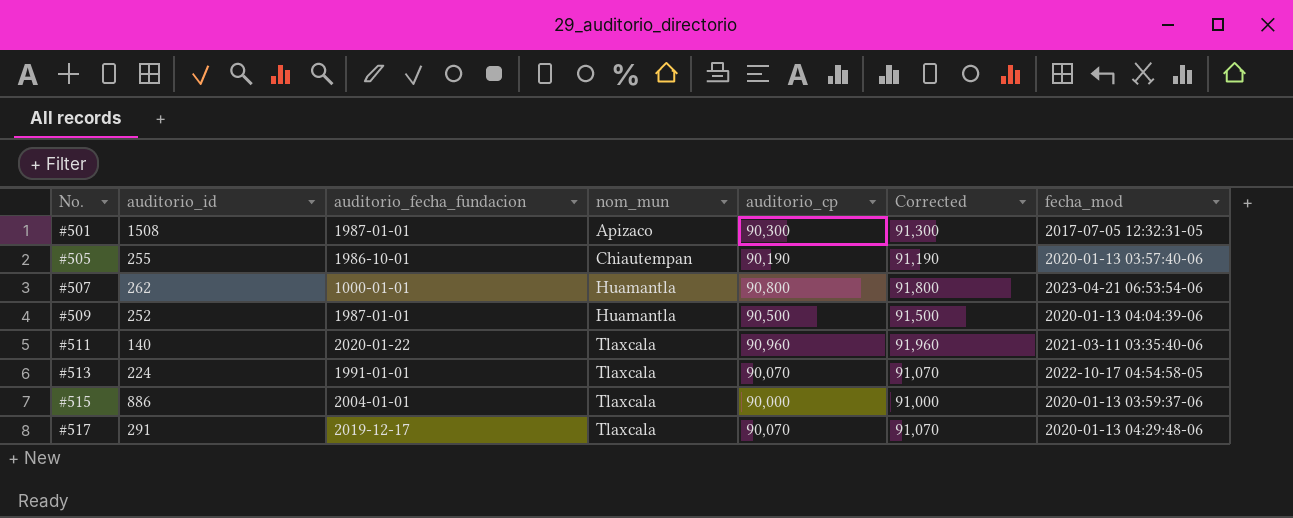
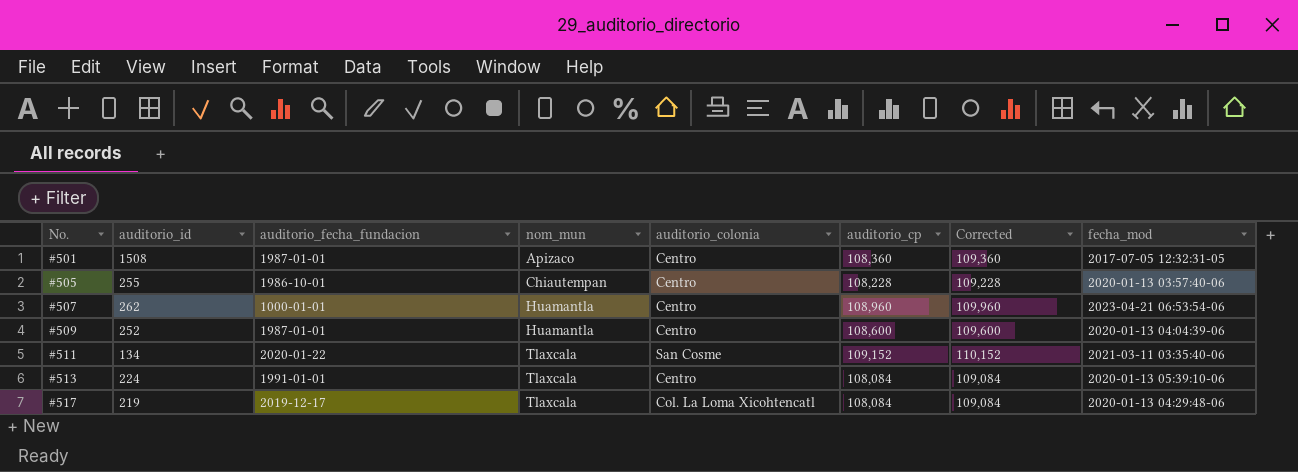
column auditorio_colonia | position: none -> 5
row #515: 886 | 2004-01-01 | Tlaxcala | 90,000 | 91,000 | 2020-01-13 03:59:37-06 -> none
#501 | auditorio_cp: 90,300 -> 108,360
#501 | Corrected: 91,300 -> 109,360
#505 | auditorio_cp: 90,190 -> 108,228
#505 | Corrected: 91,190 -> 109,228
#507 | auditorio_cp: 90,800 -> 108,960
#507 | Corrected: 91,800 -> 109,960
#509 | auditorio_cp: 90,500 -> 108,600
#509 | Corrected: 91,500 -> 109,600
#511 | auditorio_id: 140 -> 134
#511 | auditorio_cp: 90,960 -> 109,152
#511 | Corrected: 91,960 -> 110,152
#513 | auditorio_cp: 90,070 -> 108,084
#513 | Corrected: 91,070 -> 109,084
#513 | fecha_mod: 2022-10-17 04:54:58-05 -> 2020-01-13 05:39:10-06
#517 | auditorio_id: 291 -> 219
#517 | auditorio_cp: 90,070 -> 108,084
#517 | Corrected: 91,070 -> 109,084

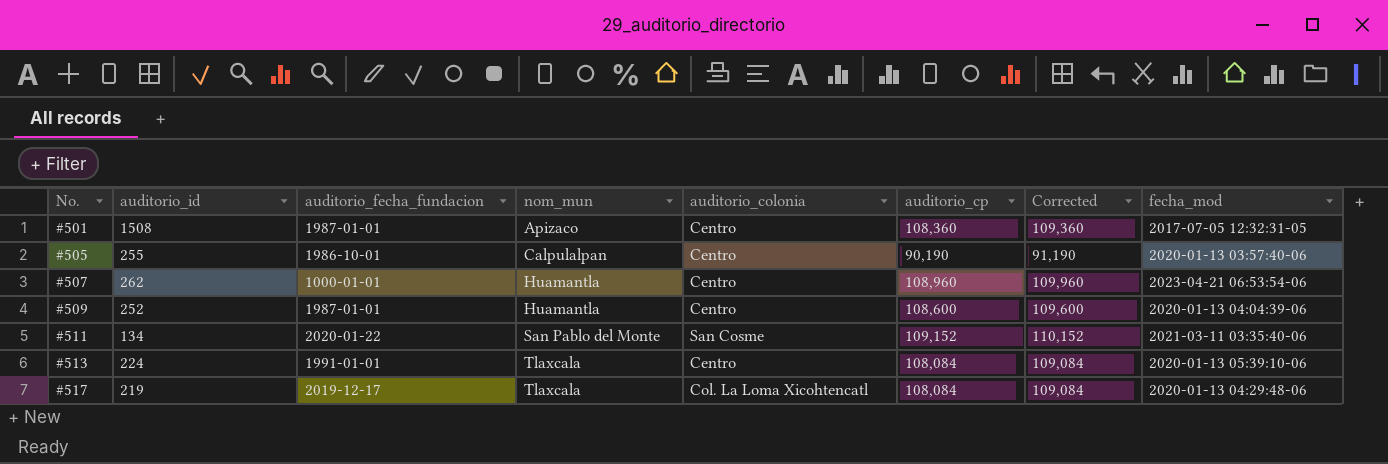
#505 | nom_mun: Chiautempan -> Calpulalpan
#505 | auditorio_cp: 108,228 -> 90,190
#505 | Corrected: 109,228 -> 91,190
#511 | nom_mun: Tlaxcala -> San Pablo del Monte

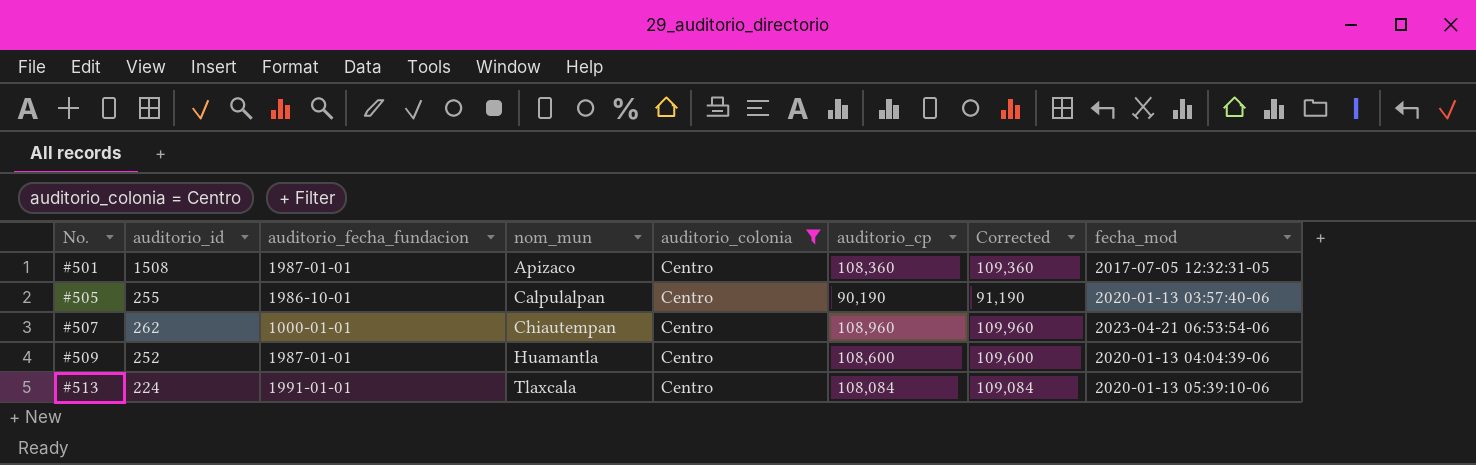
filter: none -> auditorio_colonia = Centro
#507 | nom_mun: Huamantla -> Chiautempan

